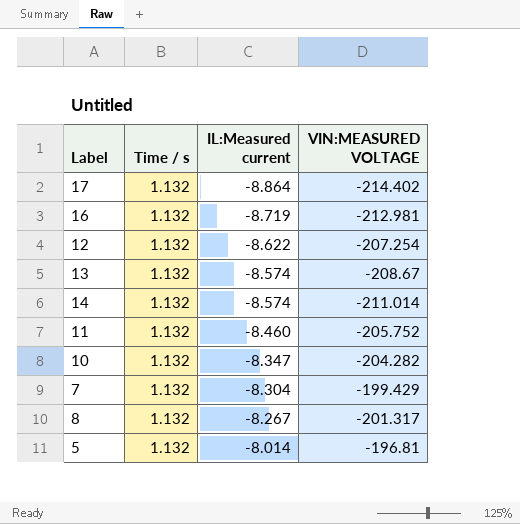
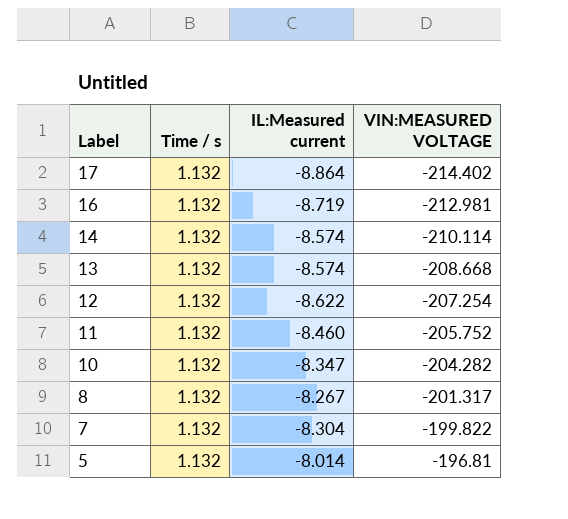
row order: IL:Measured current ascending -> Label descending
14 | VIN:MEASURED VOLTAGE: -211.014 -> -210.114
13 | VIN:MEASURED VOLTAGE: -208.67 -> -208.668
7 | VIN:MEASURED VOLTAGE: -199.429 -> -199.822

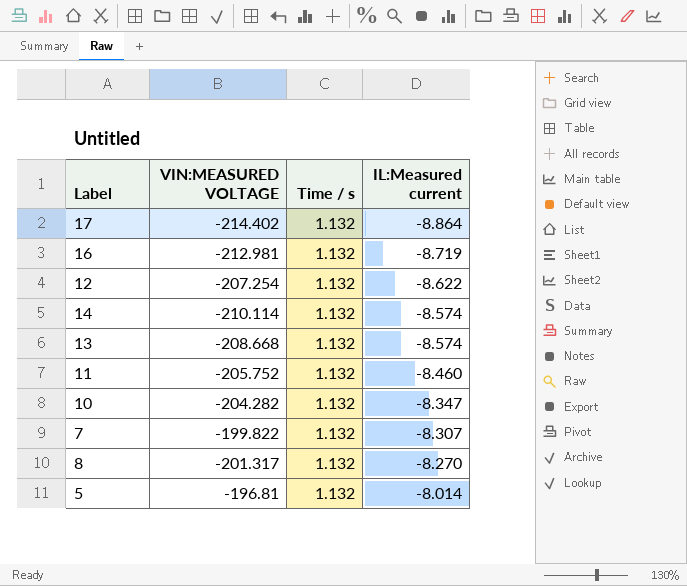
row order: Label descending -> IL:Measured current ascending
column VIN:MEASURED VOLTAGE | position: 4 -> 2
7 | IL:Measured current: -8.304 -> -8.307
8 | IL:Measured current: -8.267 -> -8.270

